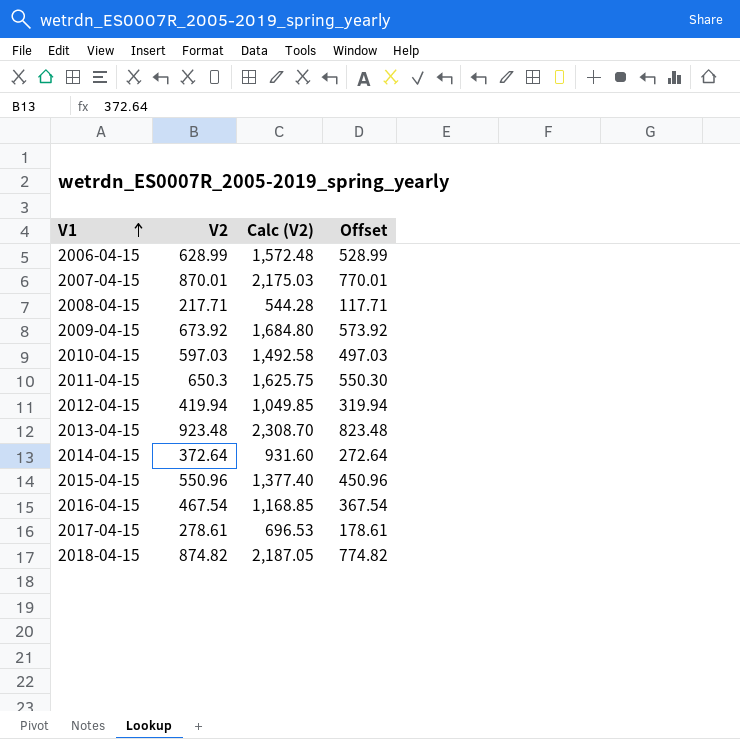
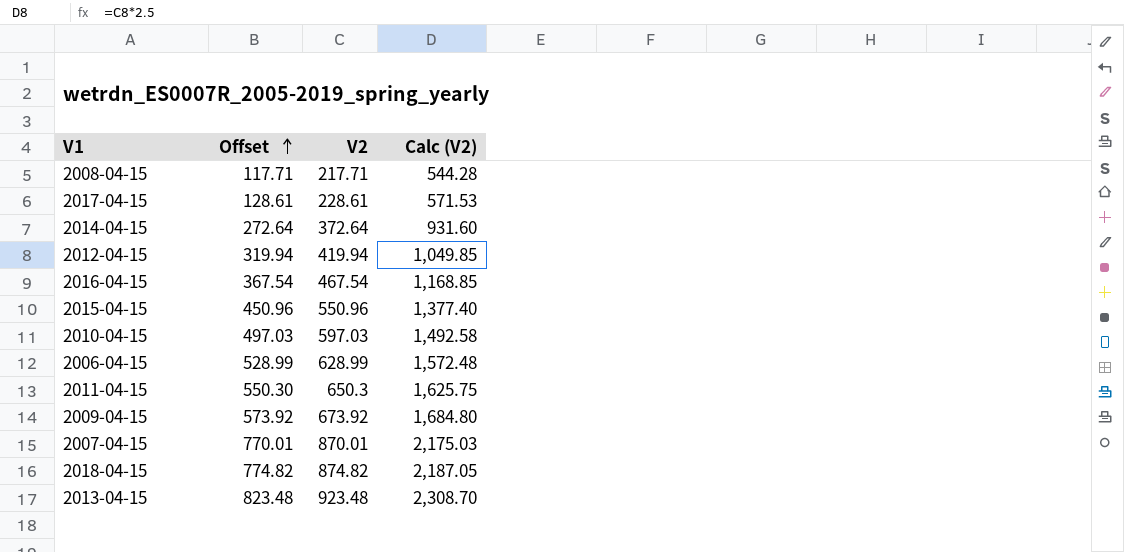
row order: V1 ascending -> Offset ascending
column Offset | position: 4 -> 2
2017-04-15 | Offset: 178.61 -> 128.61
2017-04-15 | V2: 278.61 -> 228.61
2017-04-15 | Calc (V2): 696.53 -> 571.53

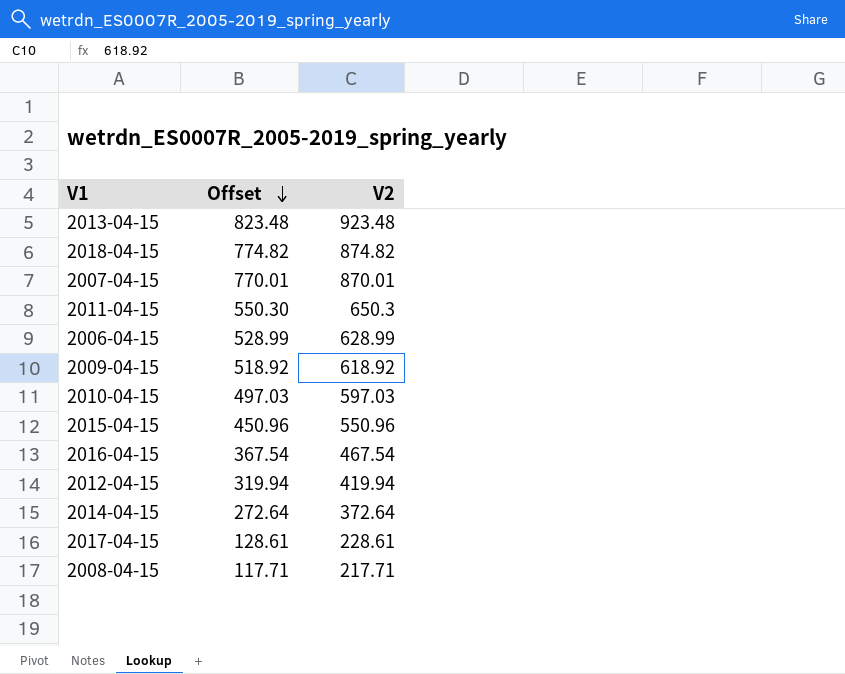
row order: Offset ascending -> Offset descending
column Calc (V2) | formula: [V2] * 2.5 -> none
2009-04-15 | Offset: 573.92 -> 518.92
2009-04-15 | V2: 673.92 -> 618.92

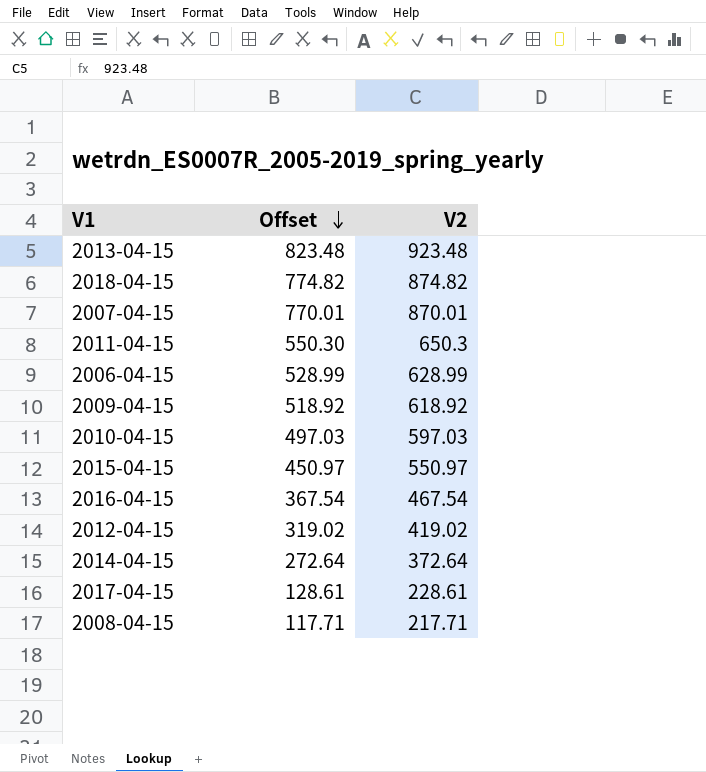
2015-04-15 | Offset: 450.96 -> 450.97
2015-04-15 | V2: 550.96 -> 550.97
2012-04-15 | Offset: 319.94 -> 319.02
2012-04-15 | V2: 419.94 -> 419.02

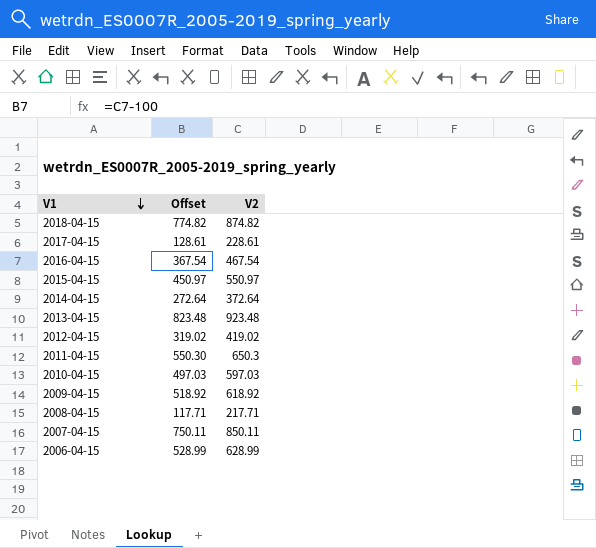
row order: Offset descending -> V1 descending
2007-04-15 | Offset: 770.01 -> 750.11
2007-04-15 | V2: 870.01 -> 850.11

